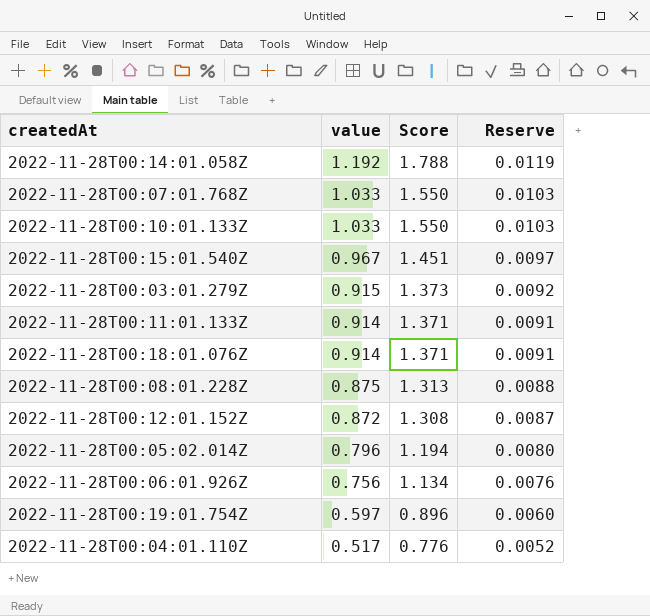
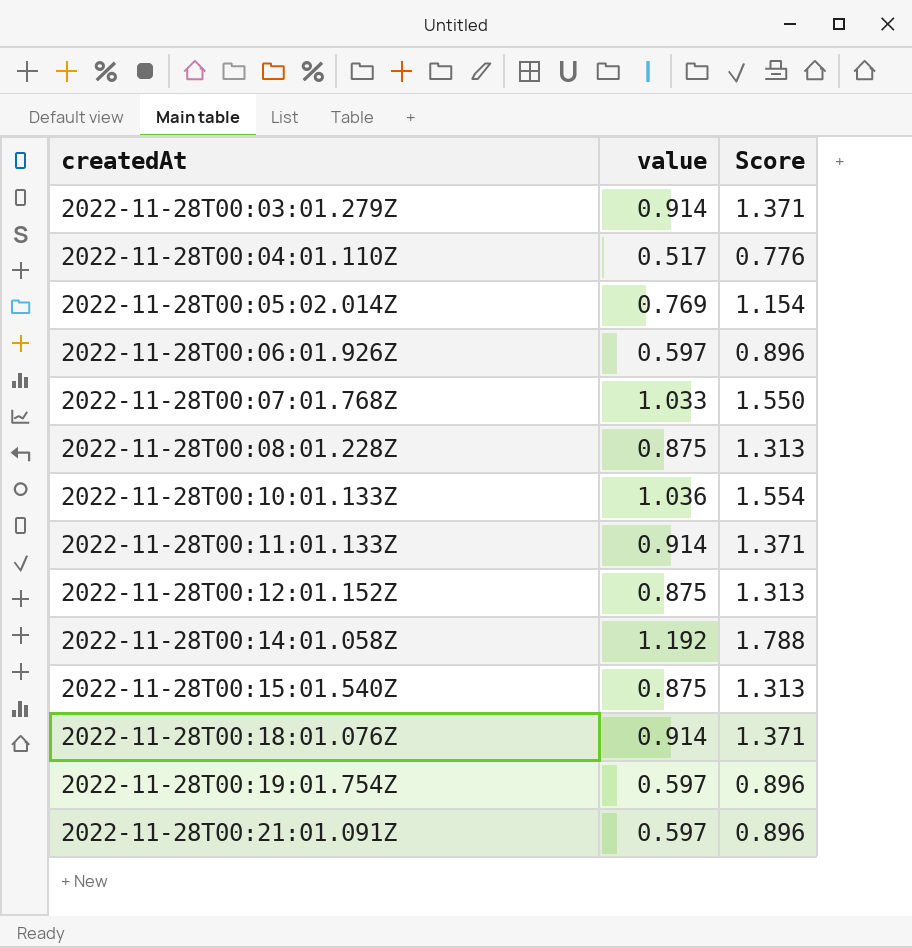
row order: value descending -> createdAt ascending
column Reserve | formula: [value] * 0.01 -> none
2022-11-28T00:03:01.279Z | value: 0.915 -> 0.914
2022-11-28T00:03:01.279Z | Score: 1.373 -> 1.371
2022-11-28T00:05:02.014Z | value: 0.796 -> 0.769
2022-11-28T00:05:02.014Z | Score: 1.194 -> 1.154
2022-11-28T00:06:01.926Z | value: 0.756 -> 0.597
2022-11-28T00:06:01.926Z | Score: 1.134 -> 0.896
2022-11-28T00:10:01.133Z | value: 1.033 -> 1.036
2022-11-28T00:10:01.133Z | Score: 1.550 -> 1.554
2022-11-28T00:12:01.152Z | value: 0.872 -> 0.875
2022-11-28T00:12:01.152Z | Score: 1.308 -> 1.313
2022-11-28T00:15:01.540Z | value: 0.967 -> 0.875
2022-11-28T00:15:01.540Z | Score: 1.451 -> 1.313
row 2022-11-28T00:21:01.091Z: none -> 0.597 | 0.896

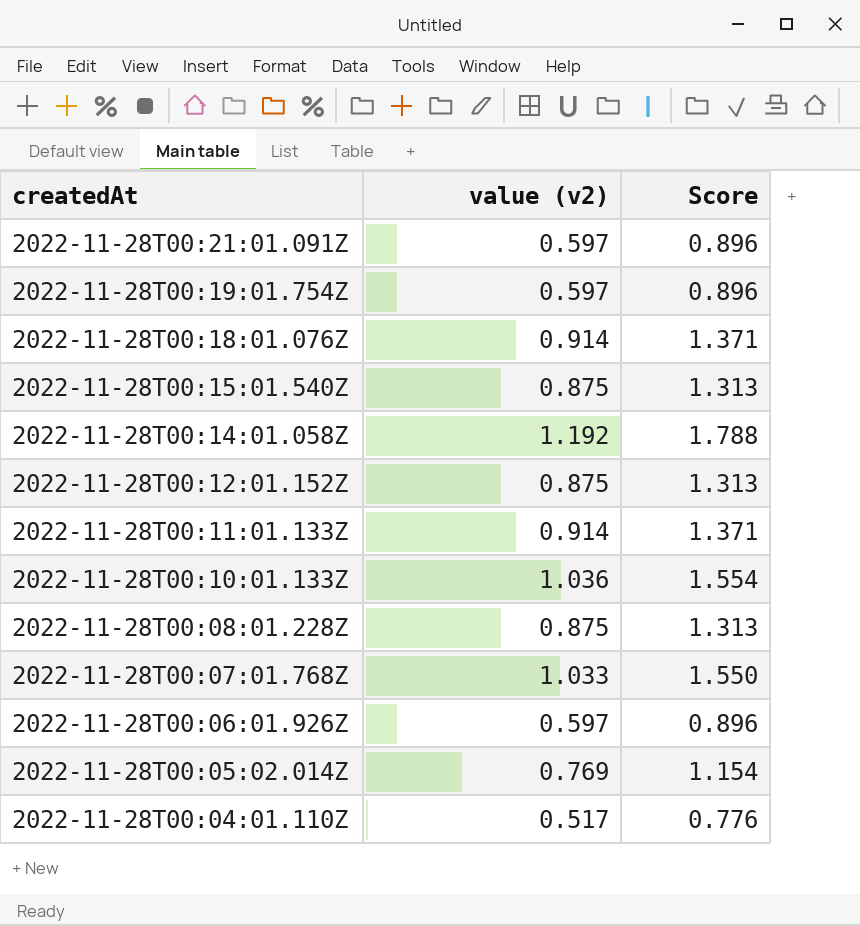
row order: createdAt ascending -> createdAt descending
column name: value -> value (v2)
row 2022-11-28T00:03:01.279Z: 0.914 | 1.371 -> none

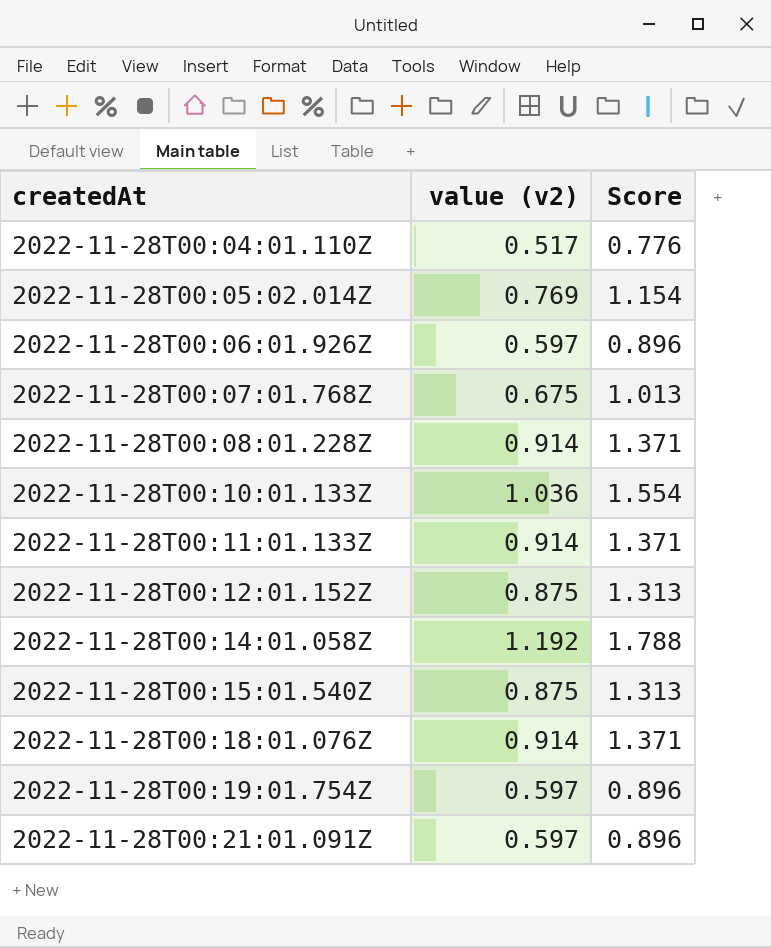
row order: createdAt descending -> createdAt ascending
2022-11-28T00:07:01.768Z | value (v2): 1.033 -> 0.675
2022-11-28T00:07:01.768Z | Score: 1.550 -> 1.013
2022-11-28T00:08:01.228Z | value (v2): 0.875 -> 0.914
2022-11-28T00:08:01.228Z | Score: 1.313 -> 1.371

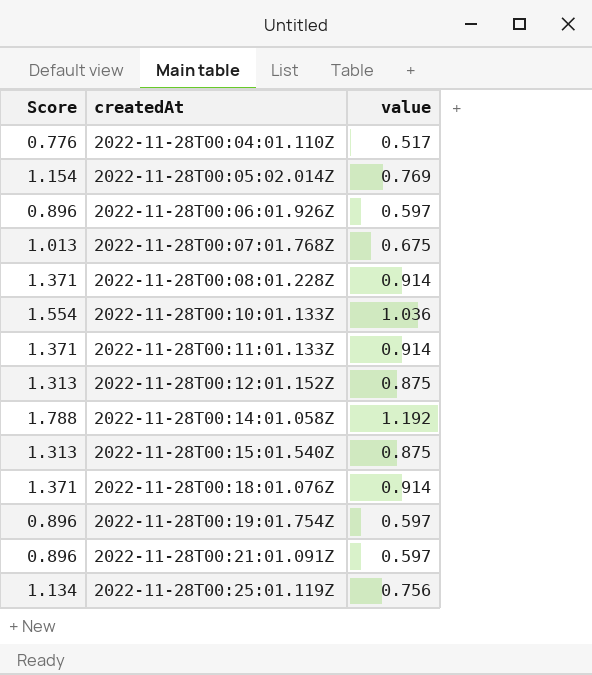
column Score | position: 3 -> 1
column name: value (v2) -> value
row 2022-11-28T00:25:01.119Z: none -> 1.134 | 0.756

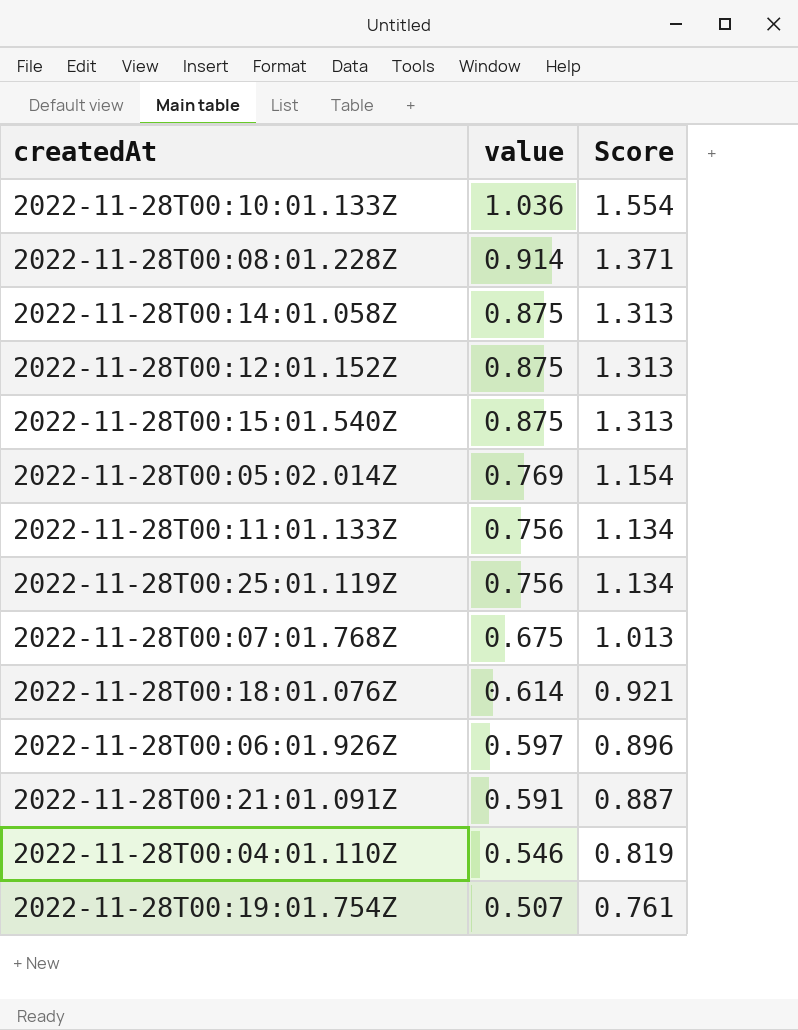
row order: createdAt ascending -> value descending
column Score | position: 1 -> 3
2022-11-28T00:14:01.058Z | value: 1.192 -> 0.875
2022-11-28T00:14:01.058Z | Score: 1.788 -> 1.313
2022-11-28T00:11:01.133Z | value: 0.914 -> 0.756
2022-11-28T00:11:01.133Z | Score: 1.371 -> 1.134
2022-11-28T00:18:01.076Z | value: 0.914 -> 0.614
2022-11-28T00:18:01.076Z | Score: 1.371 -> 0.921
2022-11-28T00:21:01.091Z | value: 0.597 -> 0.591
2022-11-28T00:21:01.091Z | Score: 0.896 -> 0.887
2022-11-28T00:04:01.110Z | value: 0.517 -> 0.546
2022-11-28T00:04:01.110Z | Score: 0.776 -> 0.819
2022-11-28T00:19:01.754Z | value: 0.597 -> 0.507
2022-11-28T00:19:01.754Z | Score: 0.896 -> 0.761

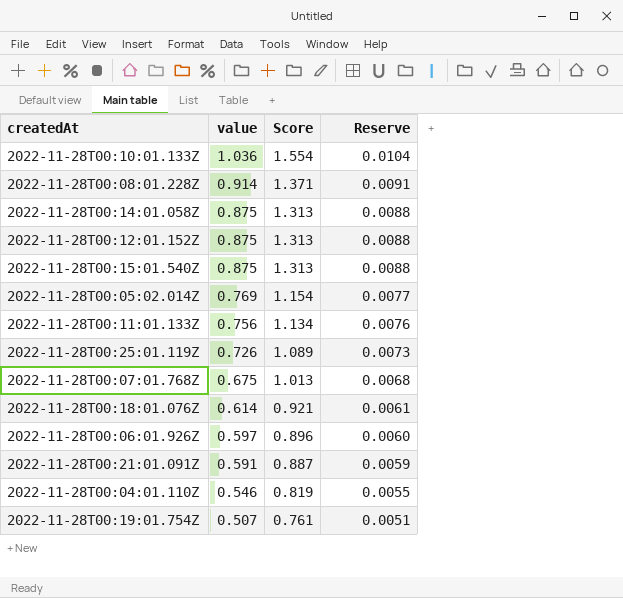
column Reserve | formula: none -> [value] * 0.01
2022-11-28T00:25:01.119Z | value: 0.756 -> 0.726
2022-11-28T00:25:01.119Z | Score: 1.134 -> 1.089

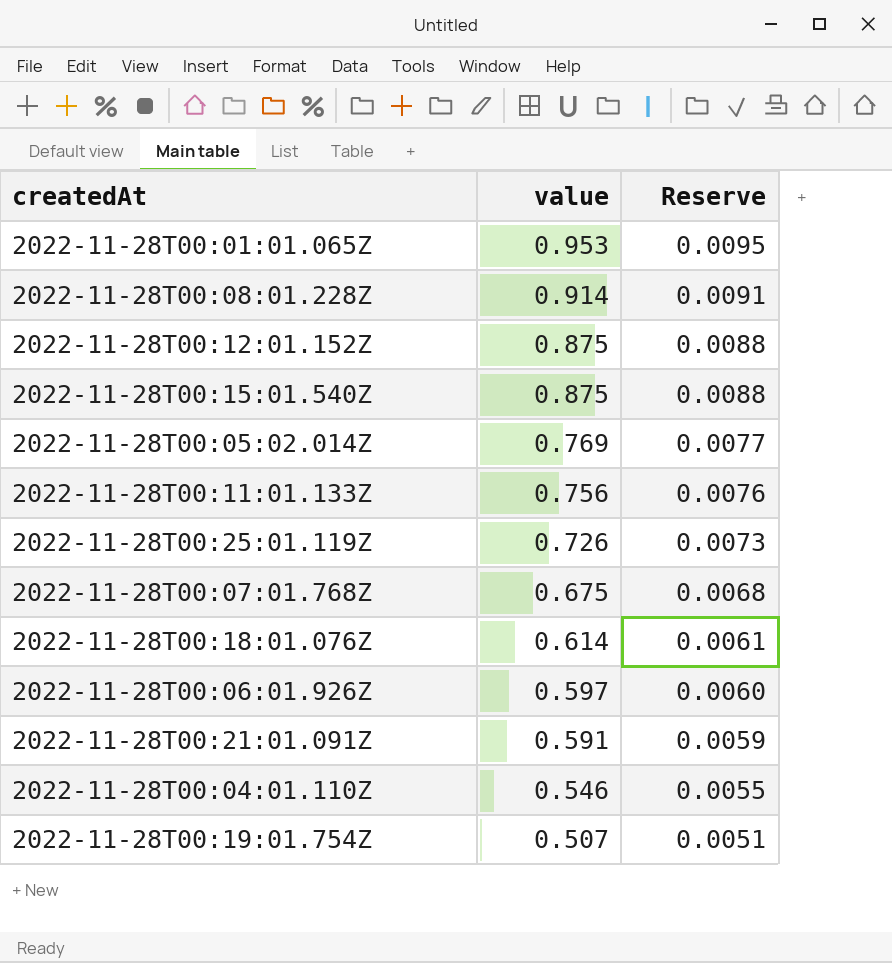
column Score | formula: [value] * 1.5 -> none
row 2022-11-28T00:10:01.133Z: 1.036 | 1.554 | 0.0104 -> none
row 2022-11-28T00:14:01.058Z: 0.875 | 1.313 | 0.0088 -> none
row 2022-11-28T00:01:01.065Z: none -> 0.953 | 0.0095

